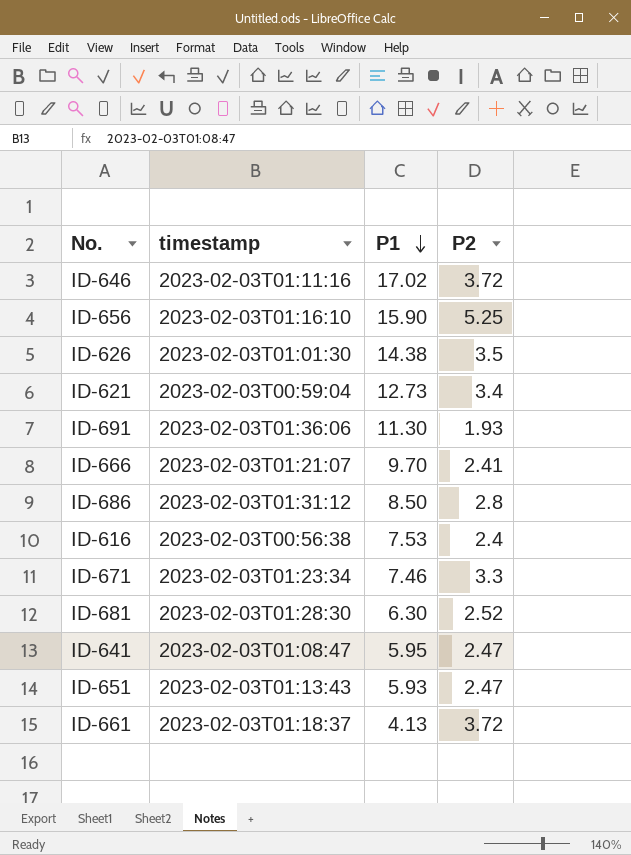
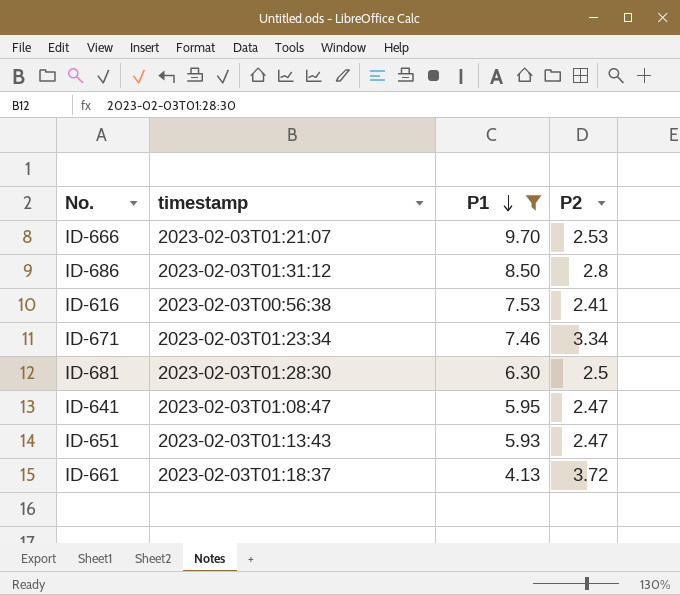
filter: none -> P1 <= 9.70
ID-666 | P2: 2.41 -> 2.53
ID-616 | P2: 2.4 -> 2.41
ID-671 | P2: 3.3 -> 3.34
ID-681 | P2: 2.52 -> 2.5

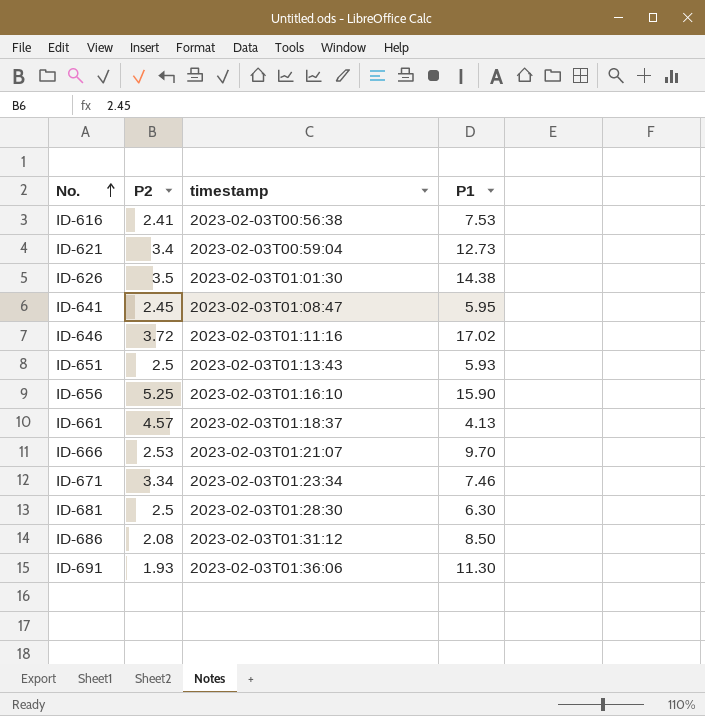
filter: P1 <= 9.70 -> none
row order: P1 descending -> No. ascending
column P2 | position: 4 -> 2
ID-641 | P2: 2.47 -> 2.45
ID-651 | P2: 2.47 -> 2.5
ID-661 | P2: 3.72 -> 4.57
ID-686 | P2: 2.8 -> 2.08

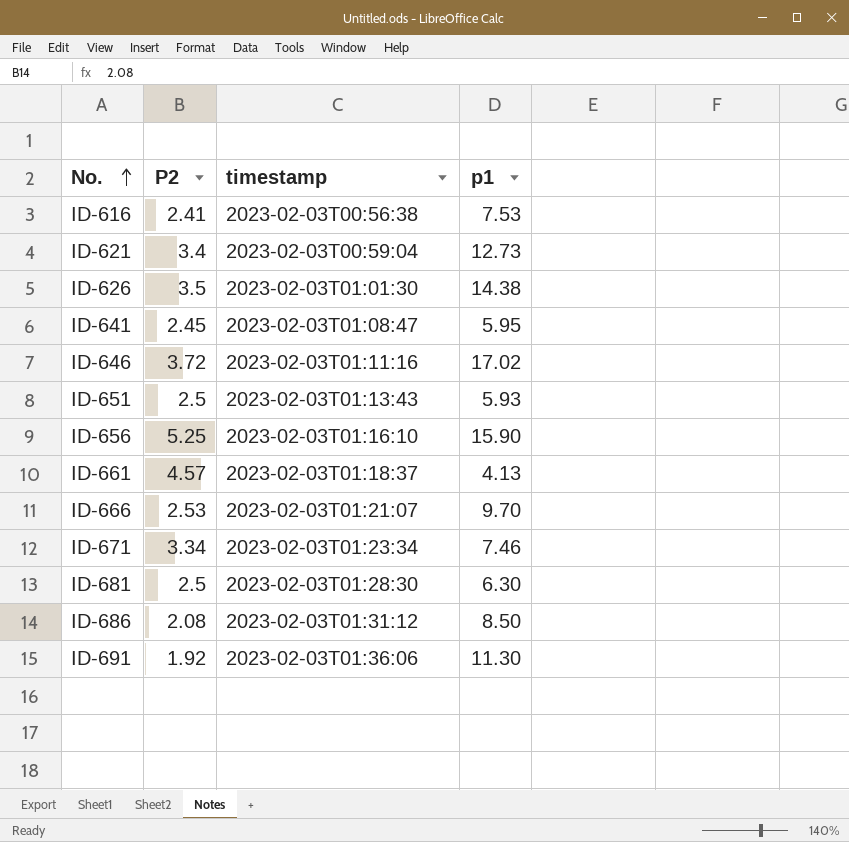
column name: P1 -> p1
ID-691 | P2: 1.93 -> 1.92

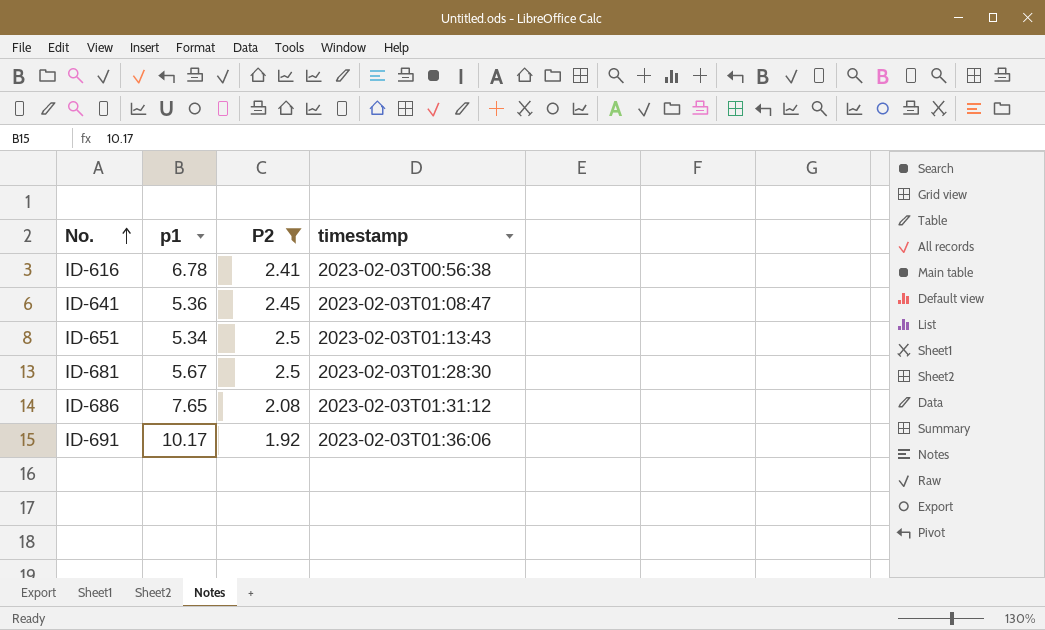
filter: none -> P2 <= 2.5
column p1 | position: 4 -> 2
ID-616 | p1: 7.53 -> 6.78
ID-641 | p1: 5.95 -> 5.36
ID-651 | p1: 5.93 -> 5.34
ID-681 | p1: 6.30 -> 5.67
ID-686 | p1: 8.50 -> 7.65
ID-691 | p1: 11.30 -> 10.17

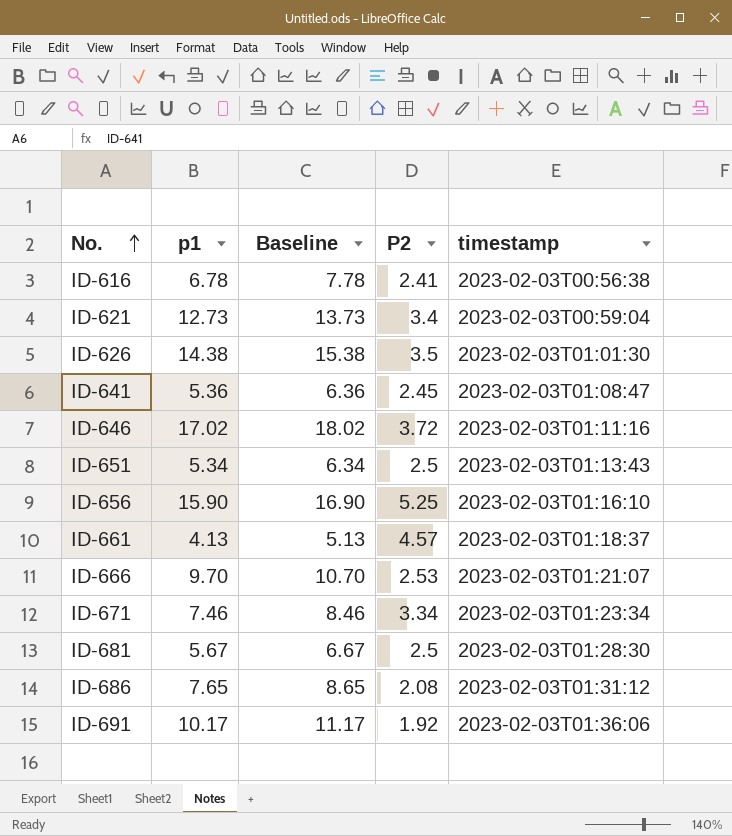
filter: P2 <= 2.5 -> none
column Baseline | formula: none -> [p1] + 1

